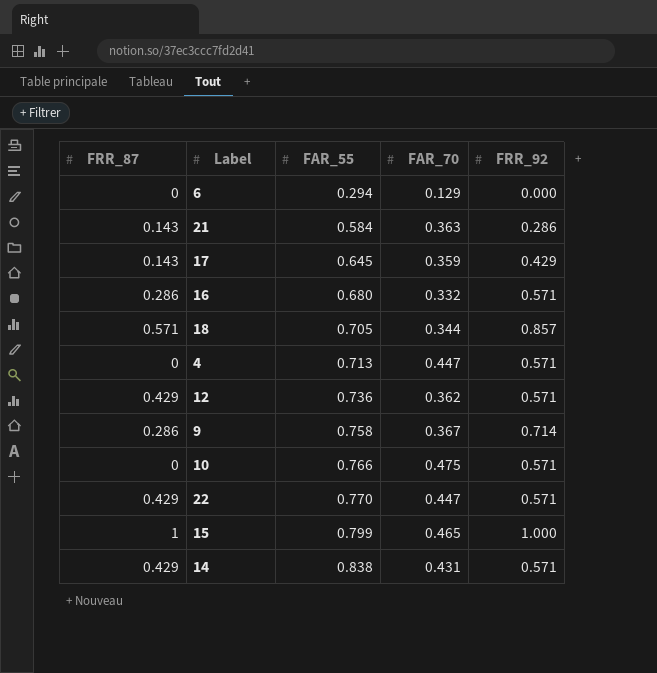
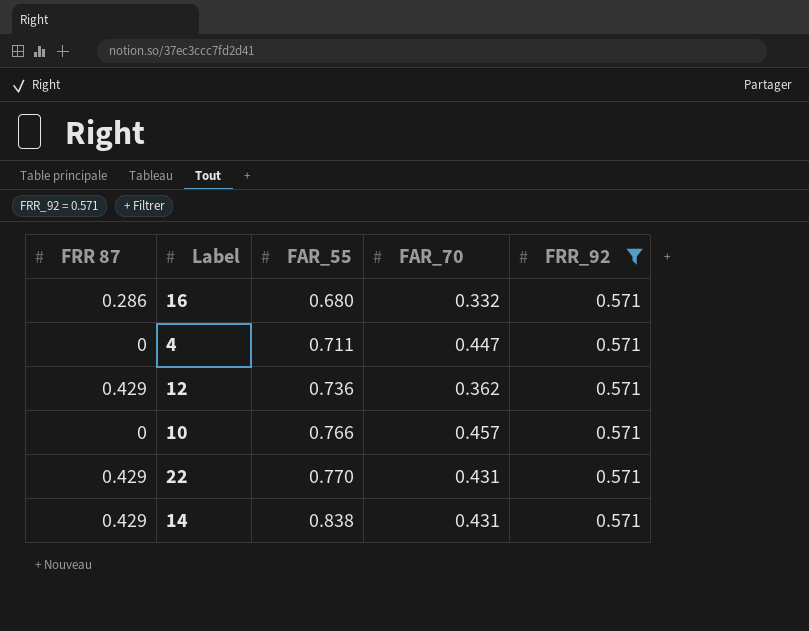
filter: none -> FRR_92 = 0.571
column name: FRR_87 -> FRR 87
4 | FAR_55: 0.713 -> 0.711
10 | FAR_70: 0.475 -> 0.457
22 | FAR_70: 0.447 -> 0.431

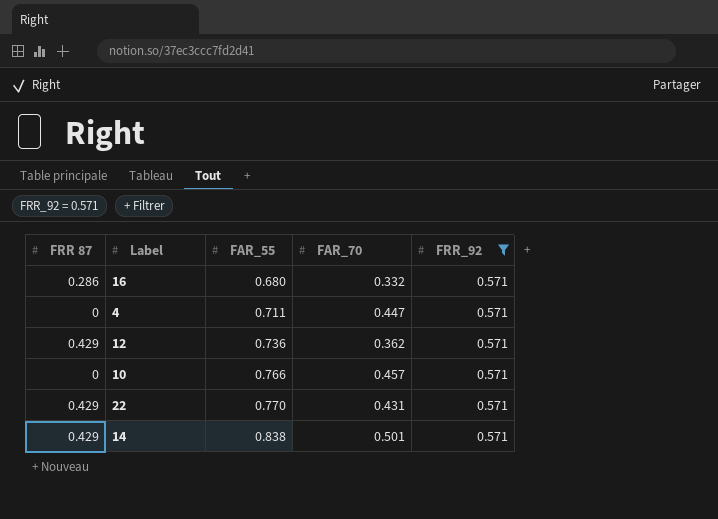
14 | FAR_70: 0.431 -> 0.501

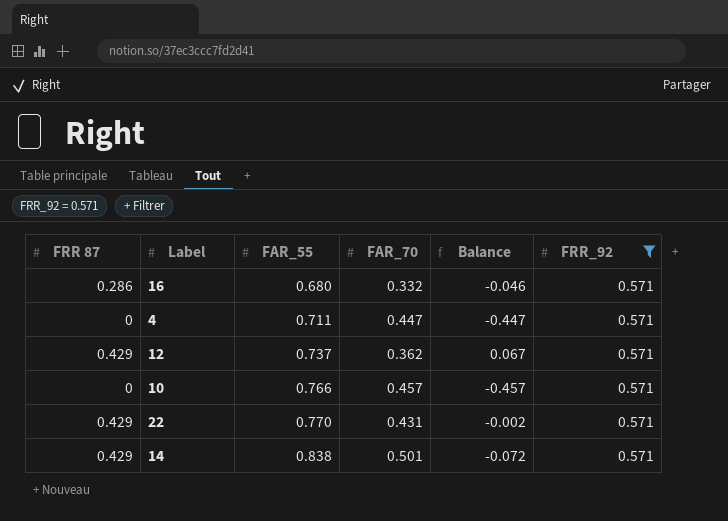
column Balance | formula: none -> [FRR 87] - [FAR_70]
12 | FAR_55: 0.736 -> 0.737

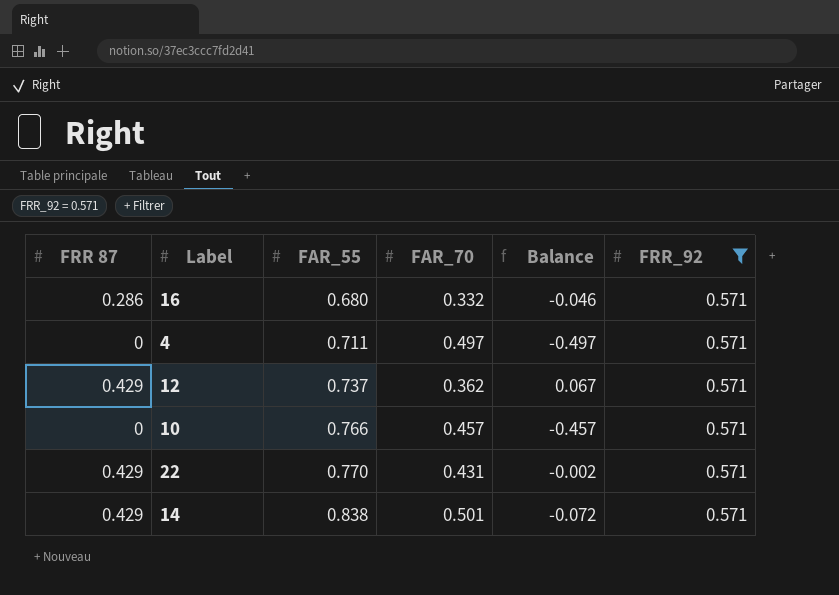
4 | FAR_70: 0.447 -> 0.497
4 | Balance: -0.447 -> -0.497

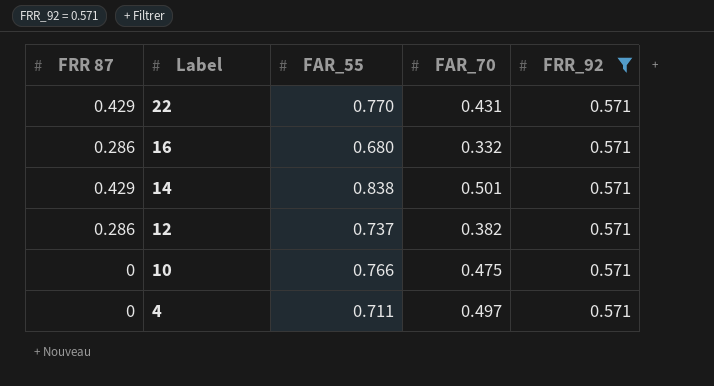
row order: FAR_55 ascending -> Label descending
column Balance | formula: [FRR 87] - [FAR_70] -> none
12 | FRR 87: 0.429 -> 0.286
12 | FAR_70: 0.362 -> 0.382
10 | FAR_70: 0.457 -> 0.475

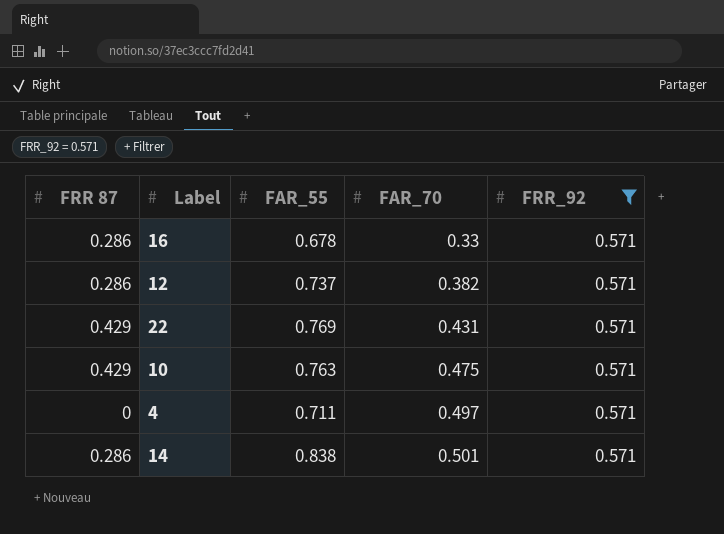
row order: Label descending -> FAR_70 ascending
16 | FAR_55: 0.680 -> 0.678
16 | FAR_70: 0.332 -> 0.33
22 | FAR_55: 0.770 -> 0.769
10 | FRR 87: 0 -> 0.429
10 | FAR_55: 0.766 -> 0.763
14 | FRR 87: 0.429 -> 0.286

